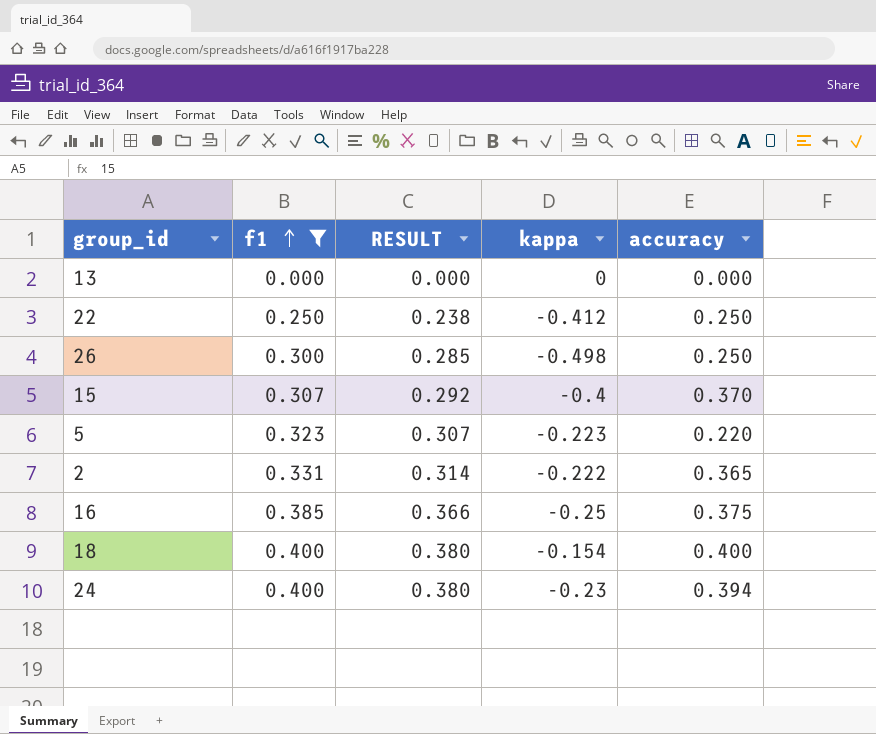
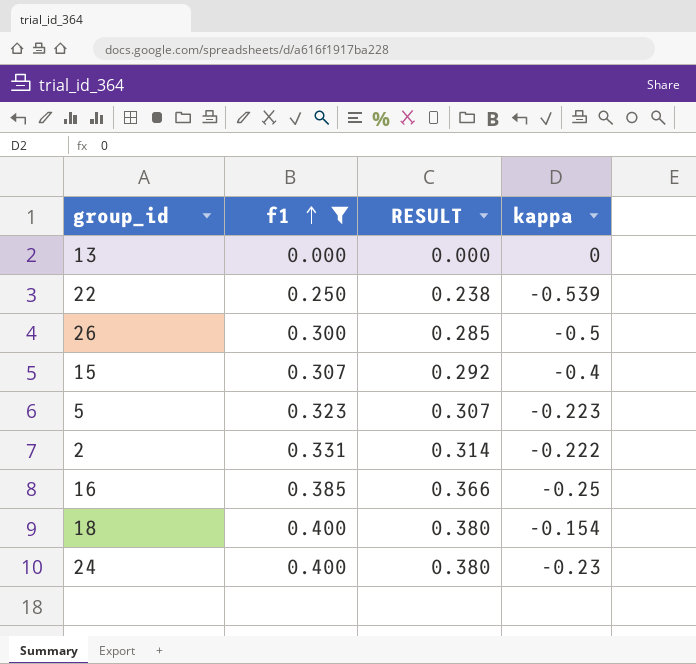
column accuracy | position: 5 -> none
22 | kappa: -0.412 -> -0.539
26 | kappa: -0.498 -> -0.5

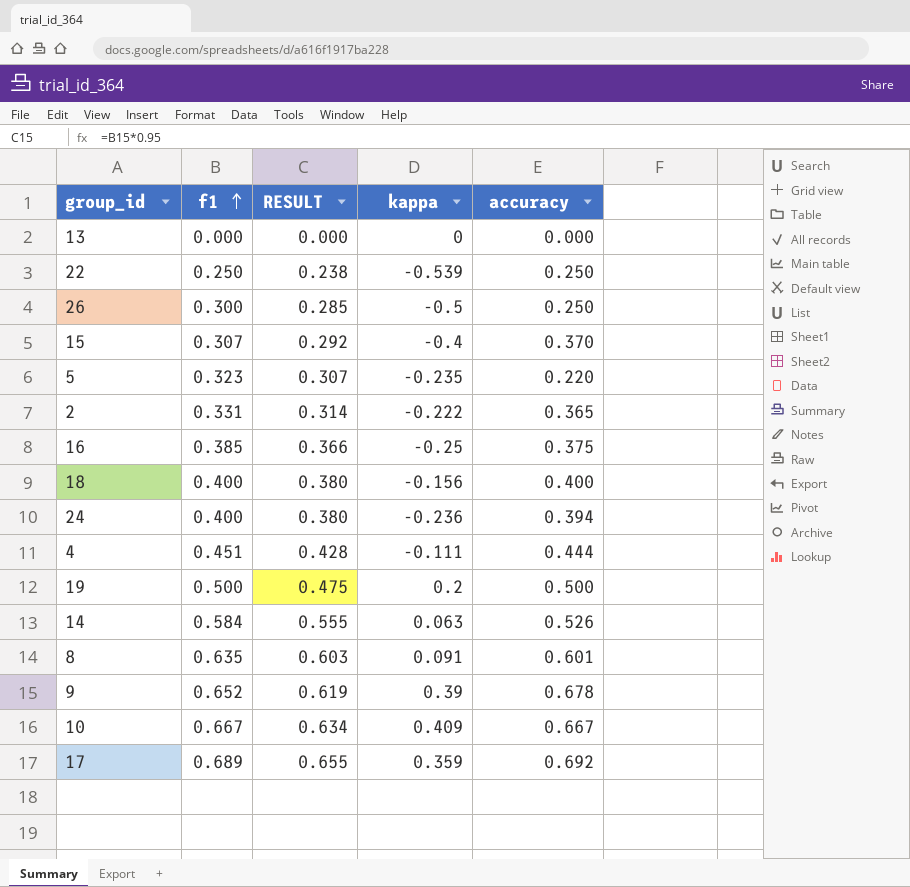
filter: f1 <= 0.400 -> none
column accuracy | position: none -> 5
5 | kappa: -0.223 -> -0.235
18 | kappa: -0.154 -> -0.156
24 | kappa: -0.23 -> -0.236

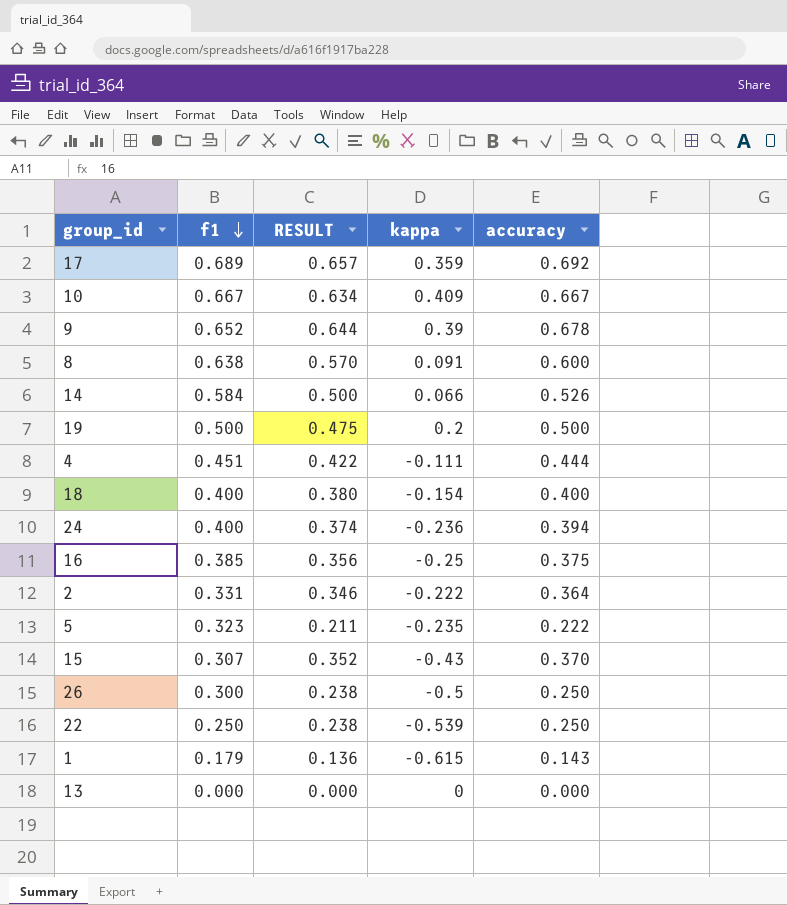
row order: f1 ascending -> f1 descending
column RESULT | formula: [f1] * 0.95 -> [accuracy] * 0.95
8 | f1: 0.635 -> 0.638
8 | accuracy: 0.601 -> 0.600
14 | kappa: 0.063 -> 0.066
18 | kappa: -0.156 -> -0.154
2 | accuracy: 0.365 -> 0.364
5 | accuracy: 0.220 -> 0.222
15 | kappa: -0.4 -> -0.43
row 1: none -> 0.179 | 0.136 | -0.615 | 0.143

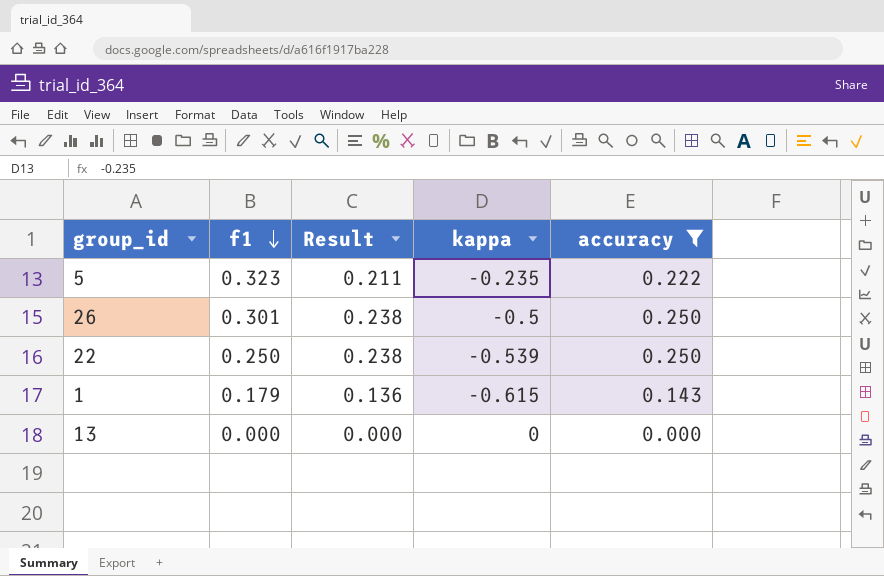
filter: none -> accuracy <= 0.250
column name: RESULT -> Result
26 | f1: 0.300 -> 0.301

